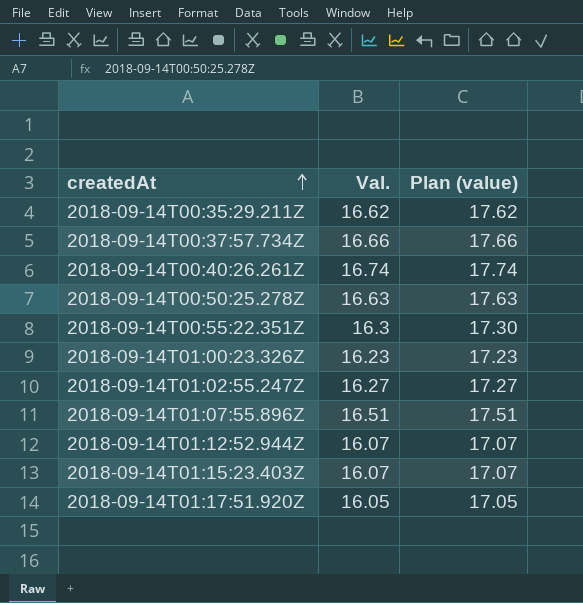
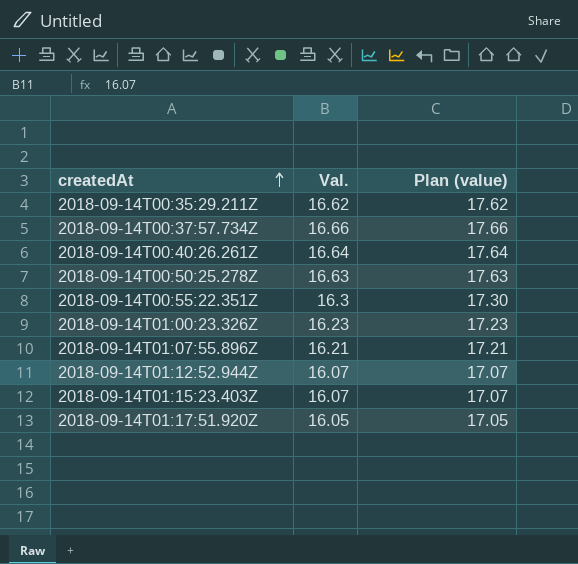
row 2018-09-14T01:02:55.247Z: 16.27 | 17.27 -> none
2018-09-14T00:40:26.261Z | Val.: 16.74 -> 16.64
2018-09-14T00:40:26.261Z | Plan (value): 17.74 -> 17.64
2018-09-14T01:07:55.896Z | Val.: 16.51 -> 16.21
2018-09-14T01:07:55.896Z | Plan (value): 17.51 -> 17.21

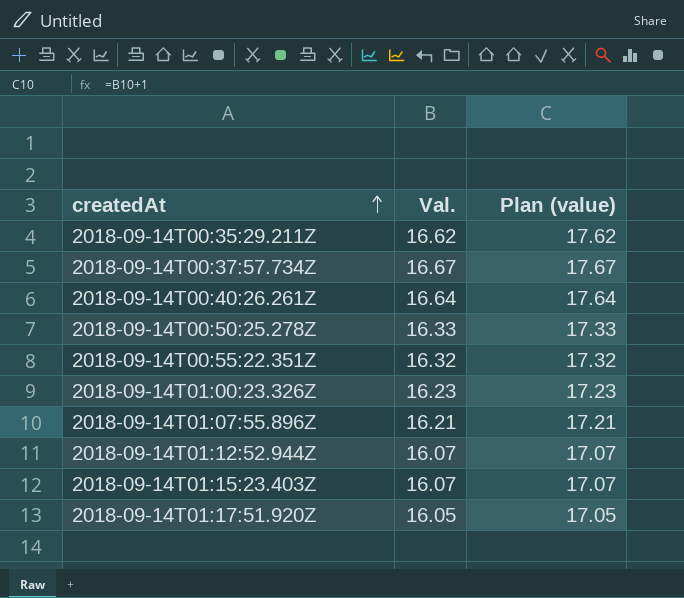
2018-09-14T00:37:57.734Z | Val.: 16.66 -> 16.67
2018-09-14T00:37:57.734Z | Plan (value): 17.66 -> 17.67
2018-09-14T00:50:25.278Z | Val.: 16.63 -> 16.33
2018-09-14T00:50:25.278Z | Plan (value): 17.63 -> 17.33
2018-09-14T00:55:22.351Z | Val.: 16.3 -> 16.32
2018-09-14T00:55:22.351Z | Plan (value): 17.30 -> 17.32

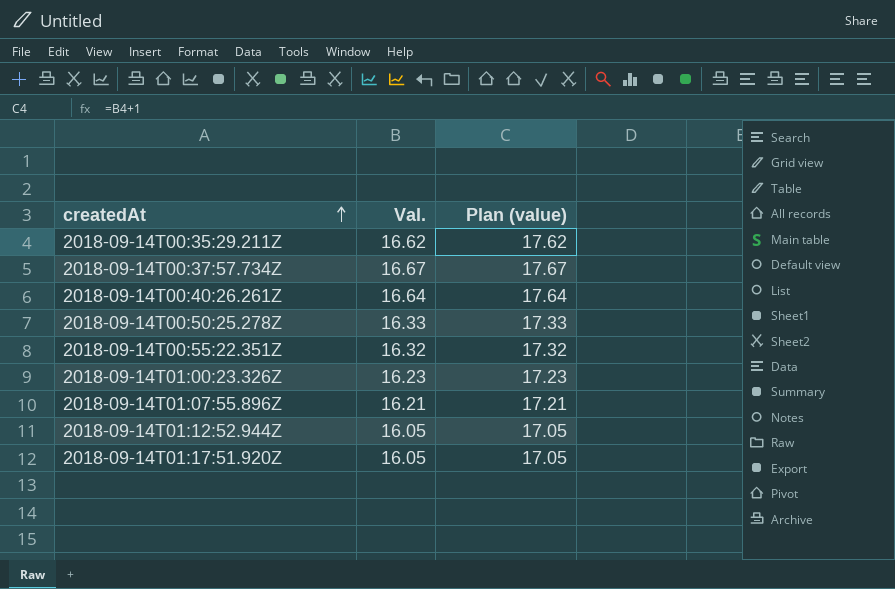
row 2018-09-14T01:15:23.403Z: 16.07 | 17.07 -> none
2018-09-14T01:12:52.944Z | Val.: 16.07 -> 16.05
2018-09-14T01:12:52.944Z | Plan (value): 17.07 -> 17.05

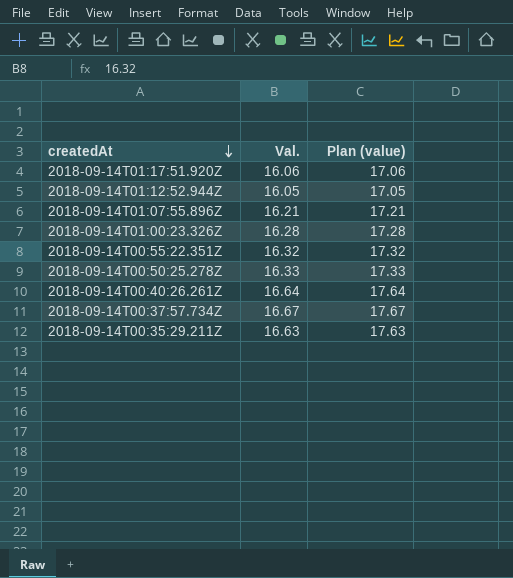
row order: createdAt ascending -> createdAt descending
2018-09-14T01:17:51.920Z | Val.: 16.05 -> 16.06
2018-09-14T01:17:51.920Z | Plan (value): 17.05 -> 17.06
2018-09-14T01:00:23.326Z | Val.: 16.23 -> 16.28
2018-09-14T01:00:23.326Z | Plan (value): 17.23 -> 17.28
2018-09-14T00:35:29.211Z | Val.: 16.62 -> 16.63
2018-09-14T00:35:29.211Z | Plan (value): 17.62 -> 17.63

